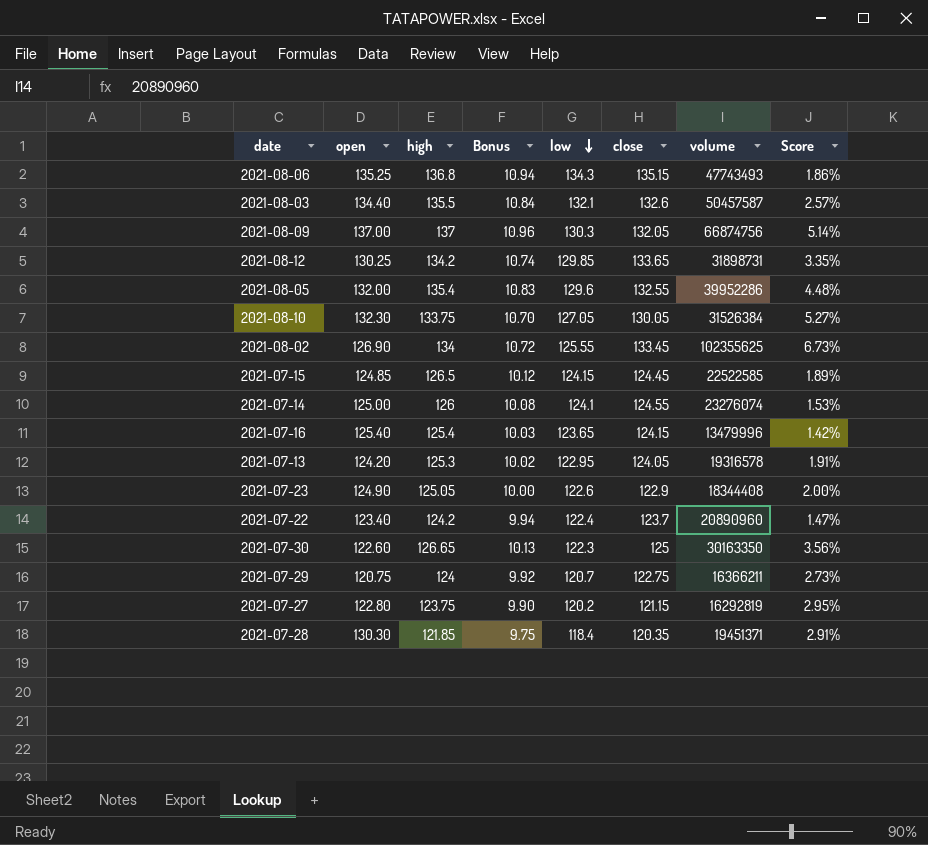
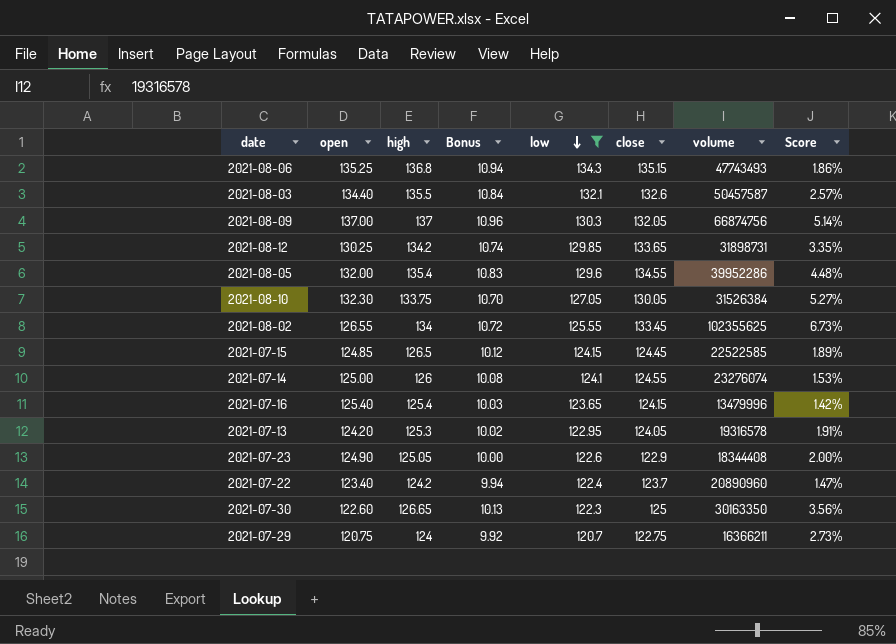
filter: none -> low >= 120.7
2021-08-05 | close: 132.55 -> 134.55
2021-08-02 | open: 126.90 -> 126.55

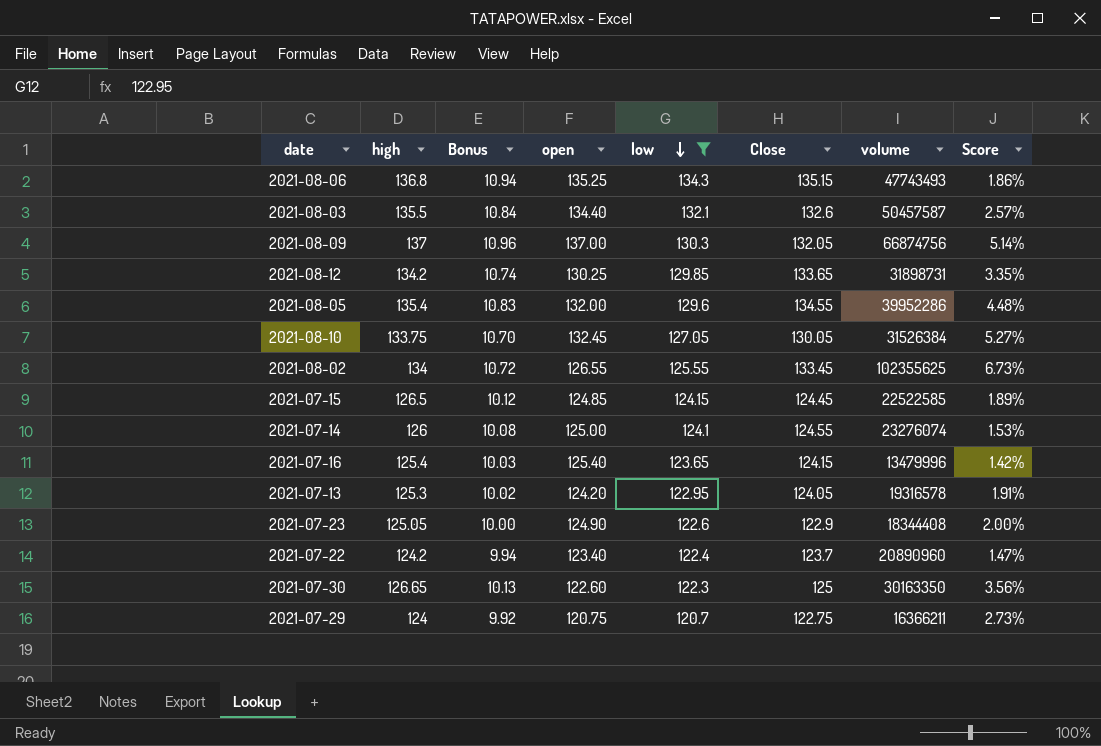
column open | position: 2 -> 4
column name: close -> Close
2021-08-10 | open: 132.30 -> 132.45

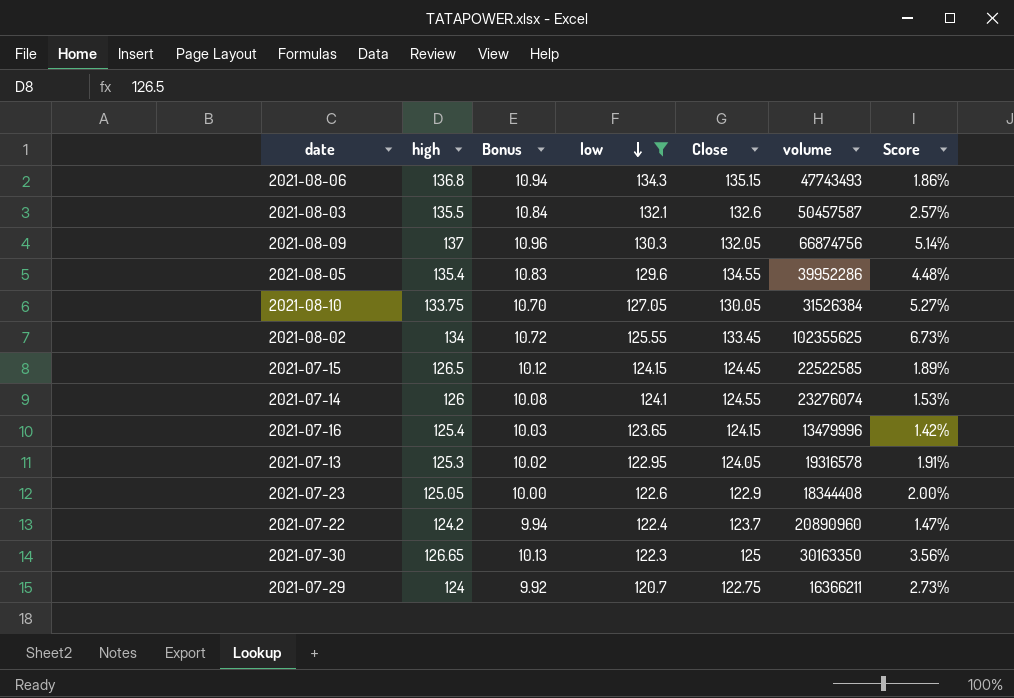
column open | position: 4 -> none
row 2021-08-12: 134.2 | 10.74 | 130.25 | 129.85 | 133.65 | 31898731 | 3.35% -> none

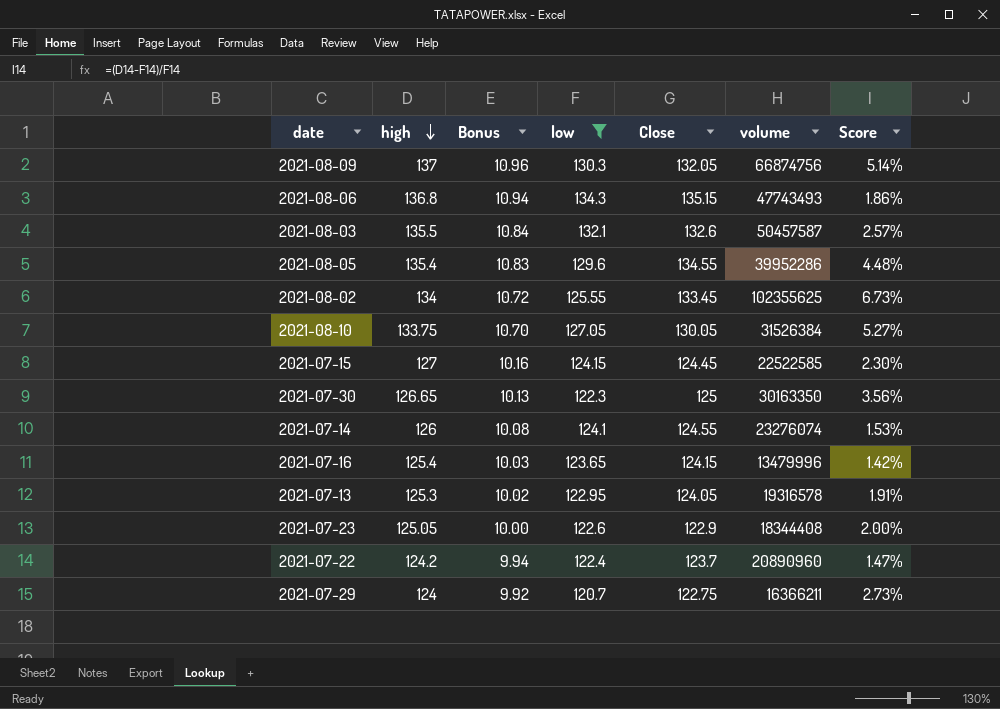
row order: low descending -> high descending
2021-07-15 | high: 126.5 -> 127
2021-07-15 | Bonus: 10.12 -> 10.16
2021-07-15 | Score: 1.89% -> 2.30%

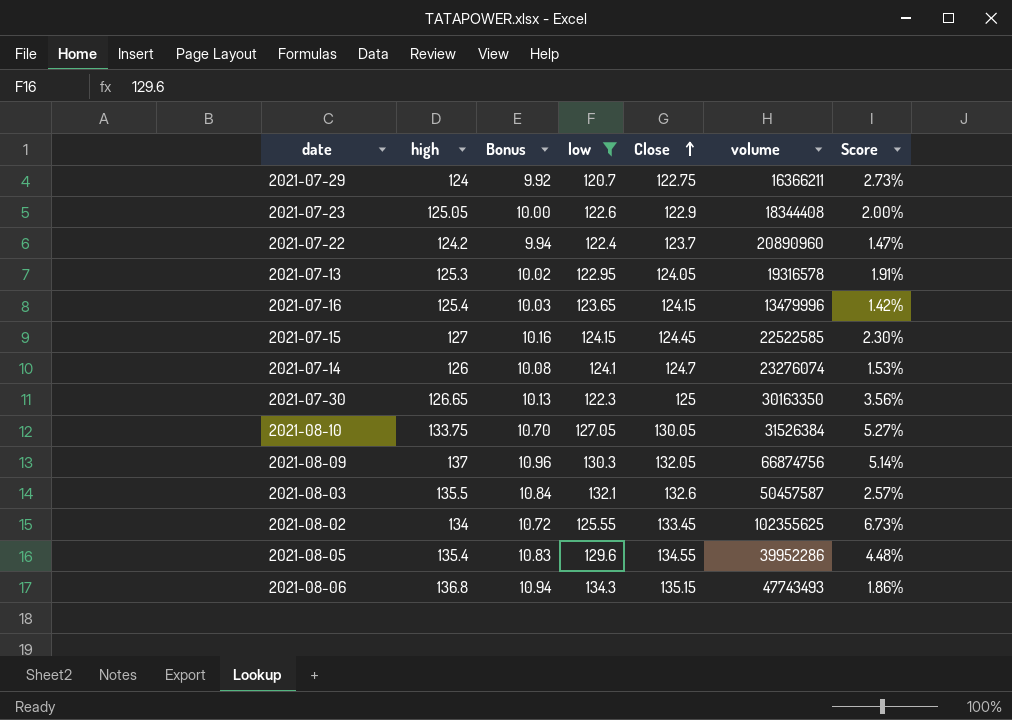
row order: high descending -> Close ascending
2021-07-14 | Close: 124.55 -> 124.7

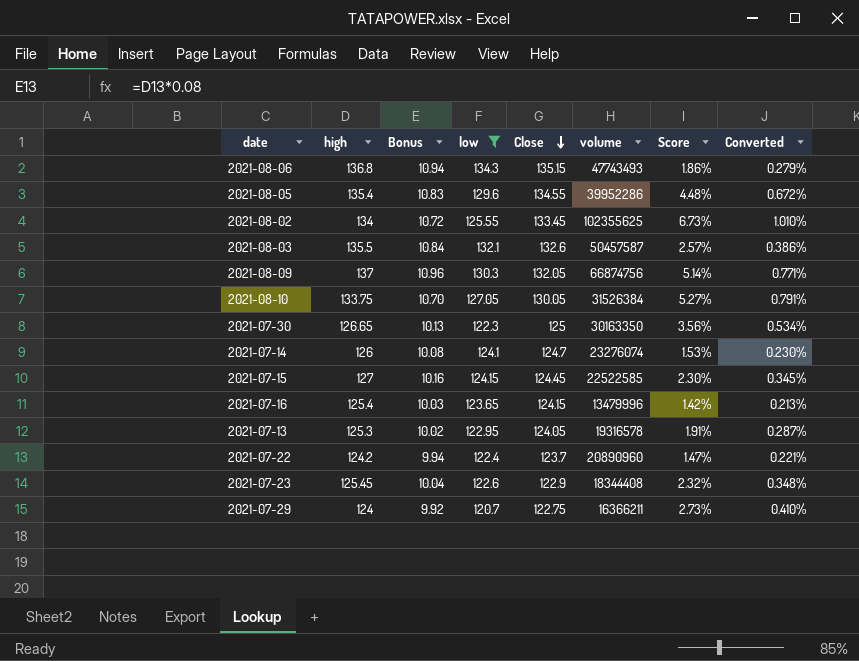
row order: Close ascending -> Close descending
column Converted | formula: none -> [Score] * 0.15
2021-07-23 | high: 125.05 -> 125.45
2021-07-23 | Bonus: 10.00 -> 10.04
2021-07-23 | Score: 2.00% -> 2.32%

